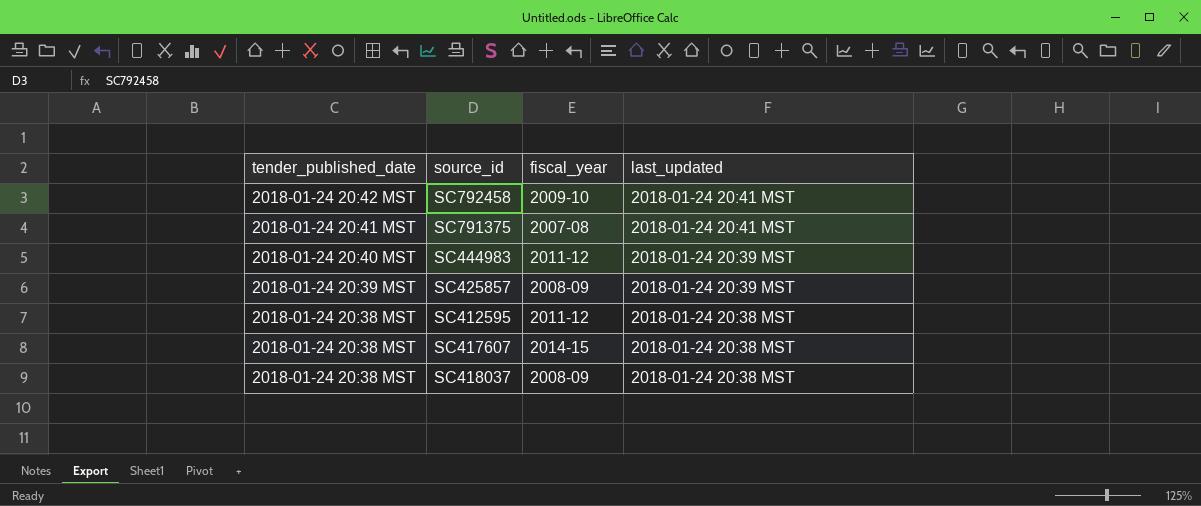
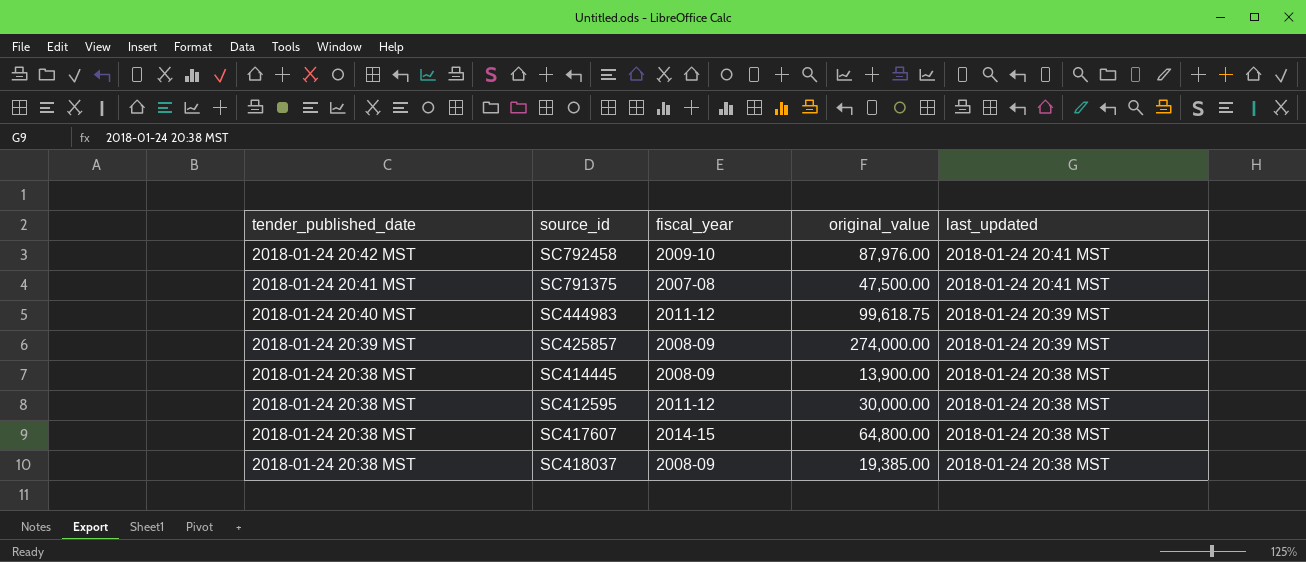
column original_value | position: none -> 4
row SC414445: none -> 2018-01-24 20:38 MST | 2008-09 | 13,900.00 | 2018-01-24 20:38 MST

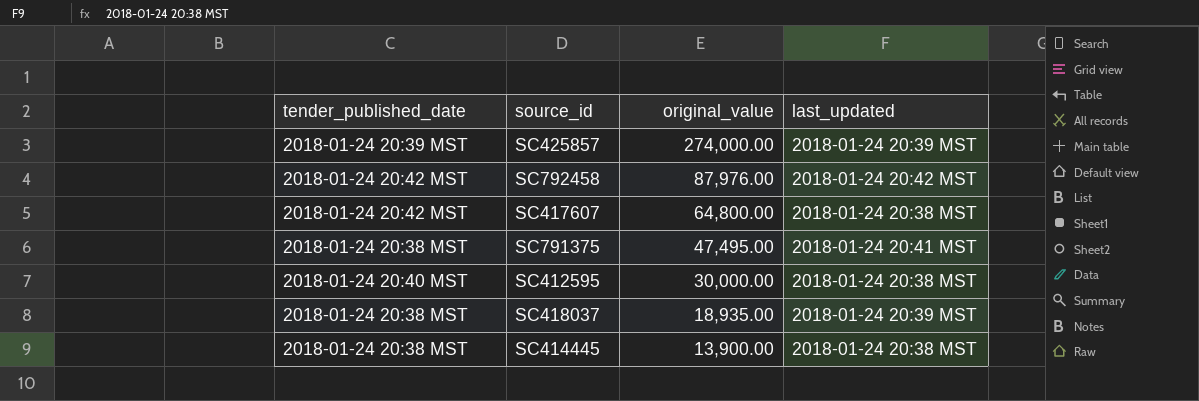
row order: tender_published_date descending -> original_value descending
column fiscal_year | position: 3 -> none
row SC444983: 2018-01-24 20:40 MST | 2011-12 | 99,618.75 | 2018-01-24 20:39 MST -> none
SC792458 | last_updated: 2018-01-24 20:41 MST -> 2018-01-24 20:42 MST
SC417607 | tender_published_date: 2018-01-24 20:38 MST -> 2018-01-24 20:42 MST
SC791375 | tender_published_date: 2018-01-24 20:41 MST -> 2018-01-24 20:38 MST
SC791375 | original_value: 47,500.00 -> 47,495.00
SC412595 | tender_published_date: 2018-01-24 20:38 MST -> 2018-01-24 20:40 MST
SC418037 | original_value: 19,385.00 -> 18,935.00
SC418037 | last_updated: 2018-01-24 20:38 MST -> 2018-01-24 20:39 MST

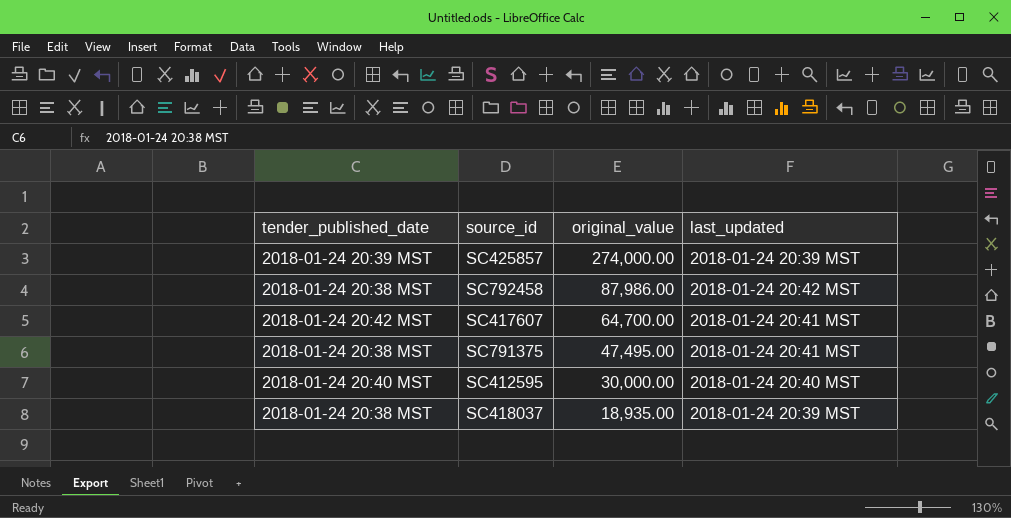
row SC414445: 2018-01-24 20:38 MST | 13,900.00 | 2018-01-24 20:38 MST -> none
SC792458 | tender_published_date: 2018-01-24 20:42 MST -> 2018-01-24 20:38 MST
SC792458 | original_value: 87,976.00 -> 87,986.00
SC417607 | original_value: 64,800.00 -> 64,700.00
SC417607 | last_updated: 2018-01-24 20:38 MST -> 2018-01-24 20:41 MST
SC412595 | last_updated: 2018-01-24 20:38 MST -> 2018-01-24 20:40 MST

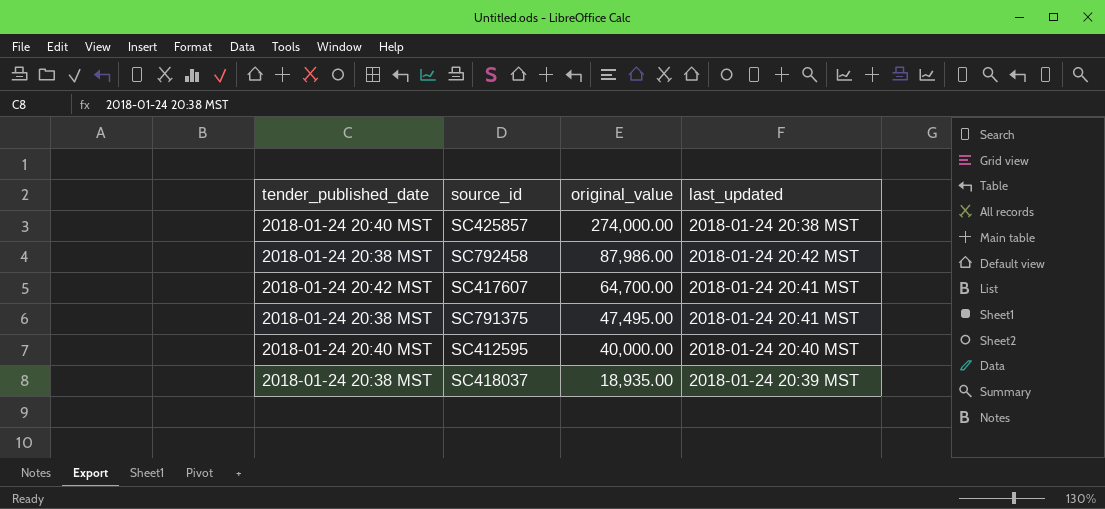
SC425857 | tender_published_date: 2018-01-24 20:39 MST -> 2018-01-24 20:40 MST
SC425857 | last_updated: 2018-01-24 20:39 MST -> 2018-01-24 20:38 MST
SC412595 | original_value: 30,000.00 -> 40,000.00

